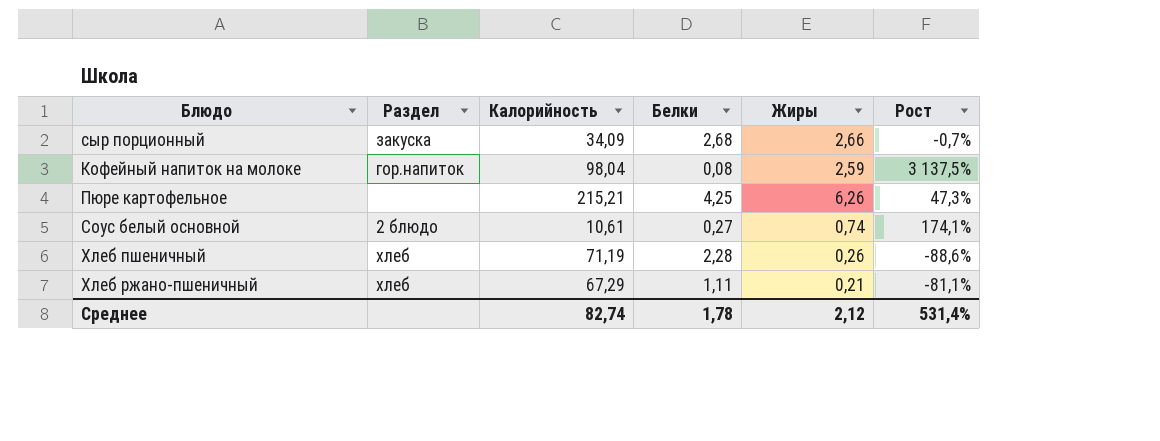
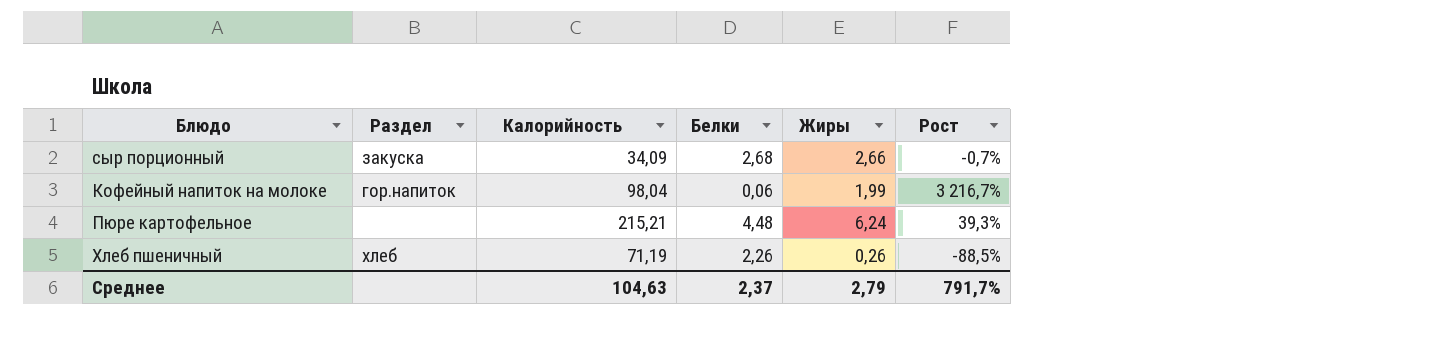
row Соус белый основной: 2 блюдо | 10,61 | 0,27 | 0,74 | 174,1% -> none
row Хлеб ржано-пшеничный: хлеб | 67,29 | 1,11 | 0,21 | -81,1% -> none
Кофейный напиток на молоке | Белки: 0,08 -> 0,06
Кофейный напиток на молоке | Жиры: 2,59 -> 1,99
Кофейный напиток на молоке | Рост: 3 137,5% -> 3 216,7%
Пюре картофельное | Белки: 4,25 -> 4,48
Пюре картофельное | Жиры: 6,26 -> 6,24
Пюре картофельное | Рост: 47,3% -> 39,3%
Хлеб пшеничный | Белки: 2,28 -> 2,26
Хлеб пшеничный | Рост: -88,6% -> -88,5%
Среднее | Калорийность: 82,74 -> 104,63
Среднее | Белки: 1,78 -> 2,37
Среднее | Жиры: 2,12 -> 2,79
Среднее | Рост: 531,4% -> 791,7%

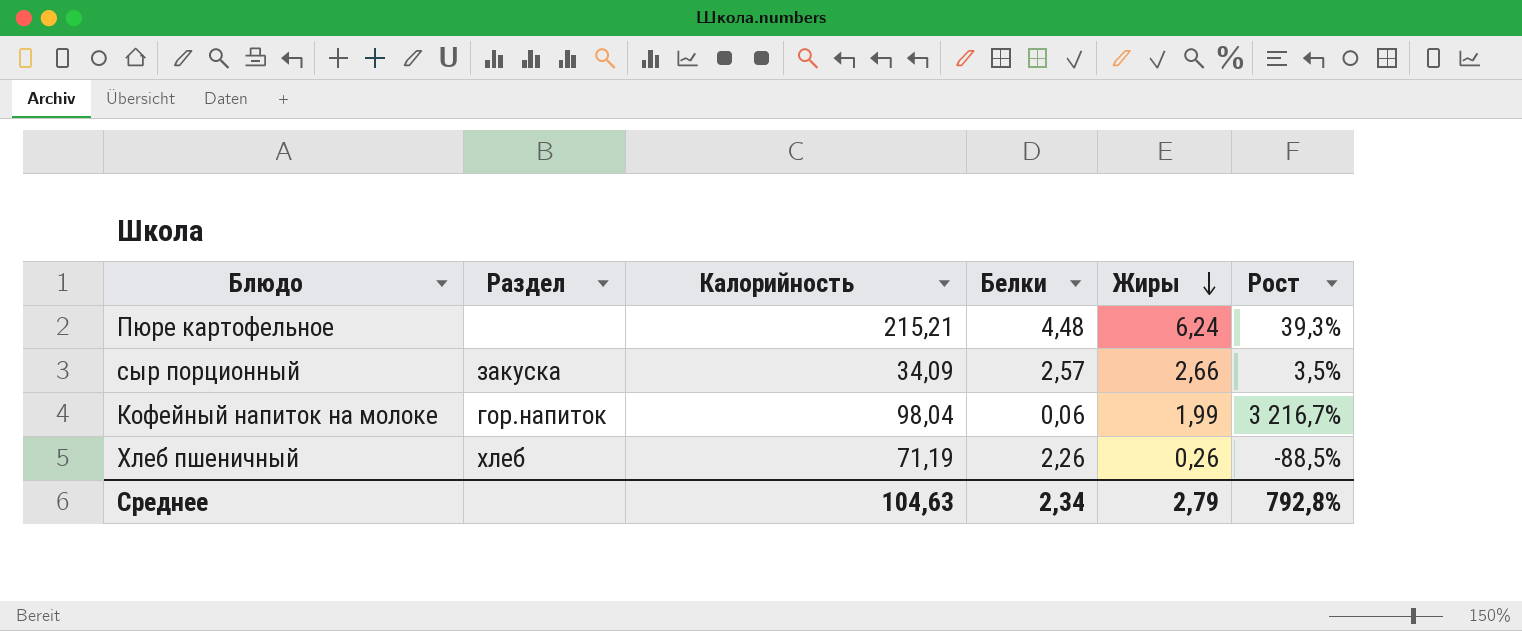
row order: none -> Жиры descending
сыр порционный | Белки: 2,68 -> 2,57
сыр порционный | Рост: -0,7% -> 3,5%
Среднее | Белки: 2,37 -> 2,34
Среднее | Рост: 791,7% -> 792,8%

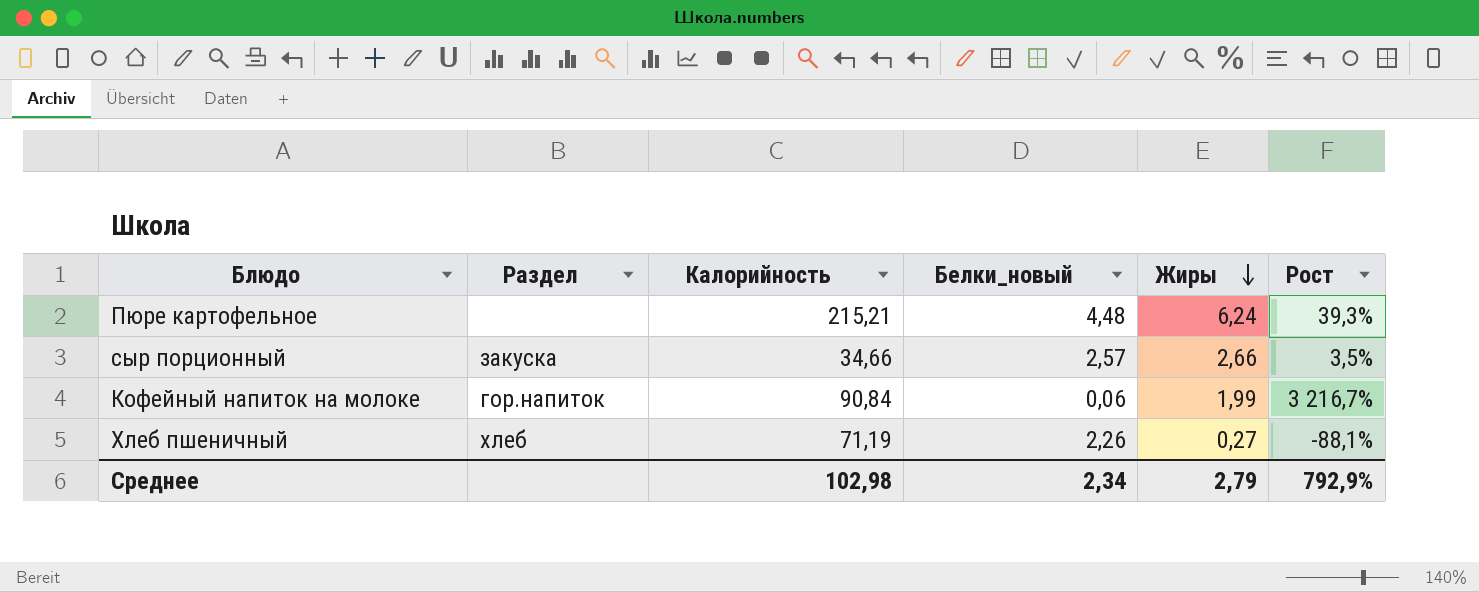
column name: Белки -> Белки_новый
сыр порционный | Калорийность: 34,09 -> 34,66
Кофейный напиток на молоке | Калорийность: 98,04 -> 90,84
Хлеб пшеничный | Жиры: 0,26 -> 0,27
Хлеб пшеничный | Рост: -88,5% -> -88,1%
Среднее | Калорийность: 104,63 -> 102,98
Среднее | Рост: 792,8% -> 792,9%

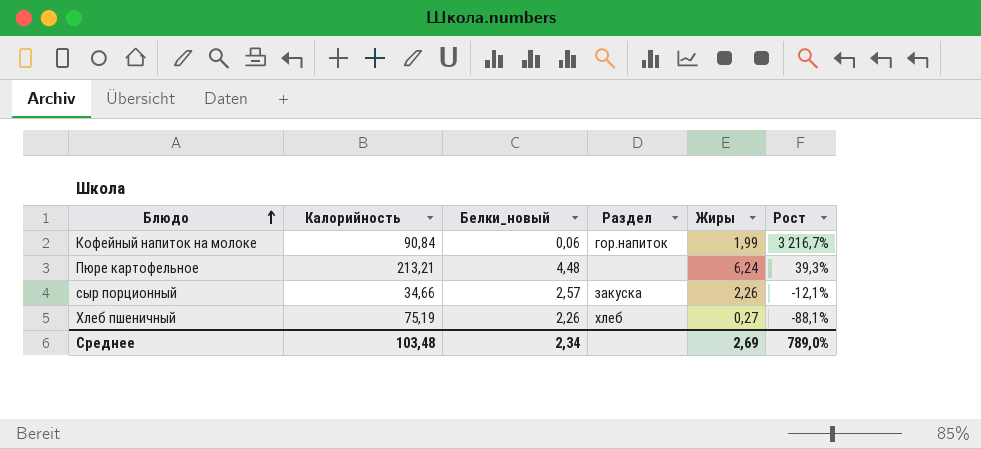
row order: Жиры descending -> Блюдо ascending
column Раздел | position: 2 -> 4
Пюре картофельное | Калорийность: 215,21 -> 213,21
сыр порционный | Жиры: 2,66 -> 2,26
сыр порционный | Рост: 3,5% -> -12,1%
Хлеб пшеничный | Калорийность: 71,19 -> 75,19
Среднее | Калорийность: 102,98 -> 103,48
Среднее | Жиры: 2,79 -> 2,69
Среднее | Рост: 792,9% -> 789,0%

